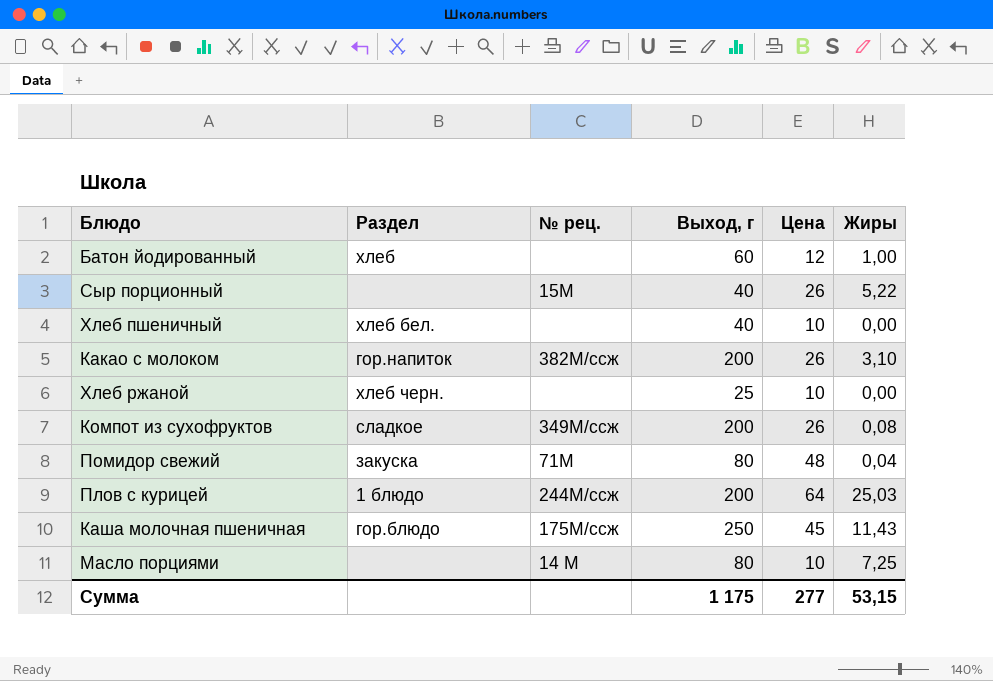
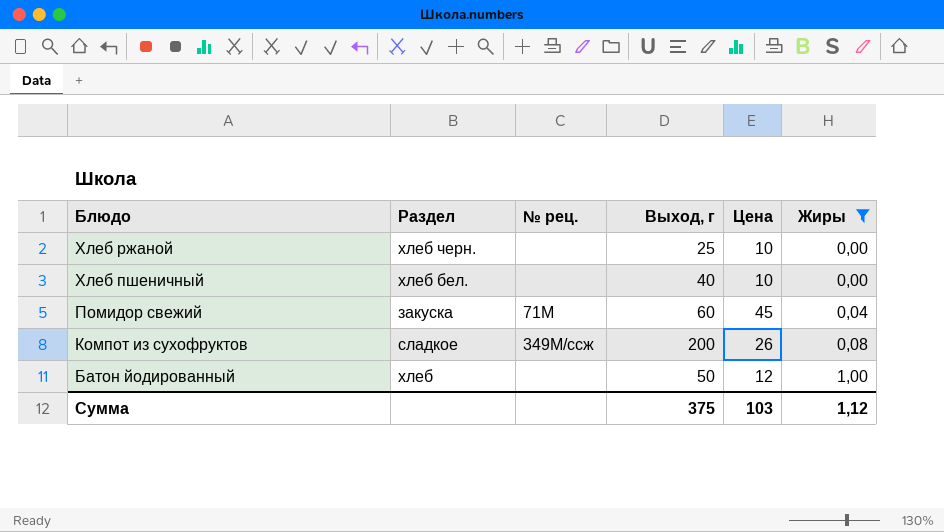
filter: none -> Жиры <= 1,00
row order: none -> Блюдо descending
Помидор свежий | Выход, г: 80 -> 60
Помидор свежий | Цена: 48 -> 45
Батон йодированный | Выход, г: 60 -> 50
Сумма | Выход, г: 1 175 -> 375
Сумма | Цена: 277 -> 103
Сумма | Жиры: 53,15 -> 1,12

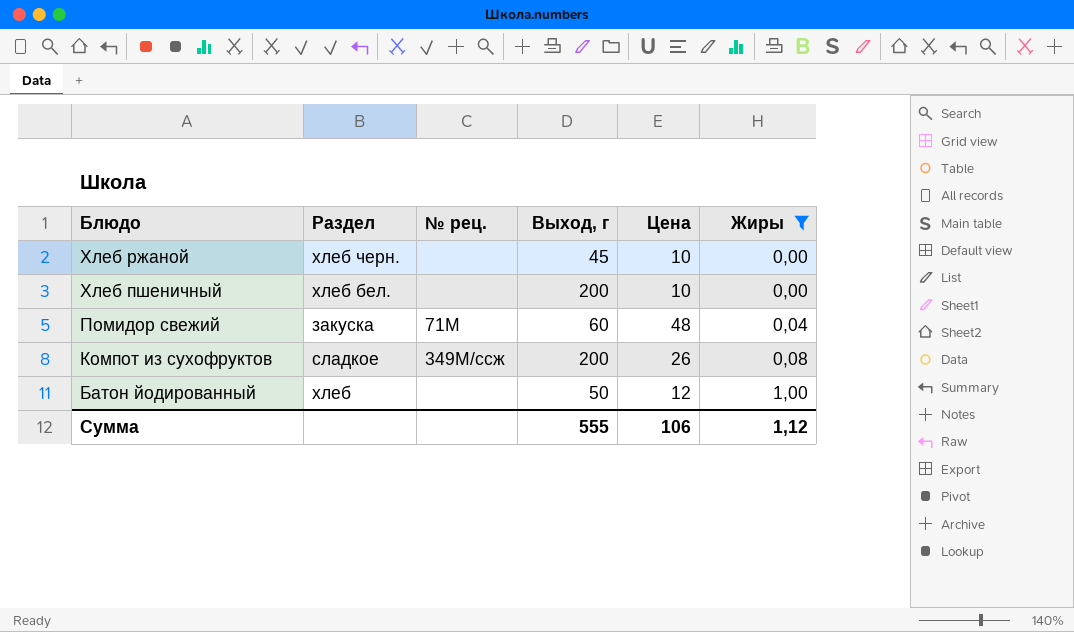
Хлеб ржаной | Выход, г: 25 -> 45
Хлеб пшеничный | Выход, г: 40 -> 200
Помидор свежий | Цена: 45 -> 48
Сумма | Выход, г: 375 -> 555
Сумма | Цена: 103 -> 106

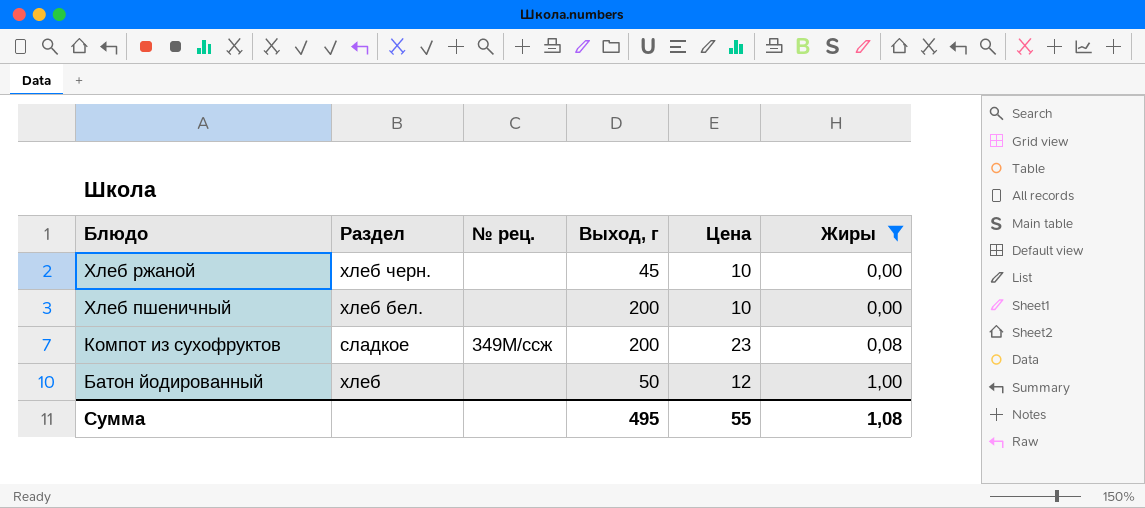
row Помидор свежий: закуска | 71М | 60 | 48 | 0,04 -> none
Компот из сухофруктов | Цена: 26 -> 23
Сумма | Выход, г: 555 -> 495
Сумма | Цена: 106 -> 55
Сумма | Жиры: 1,12 -> 1,08

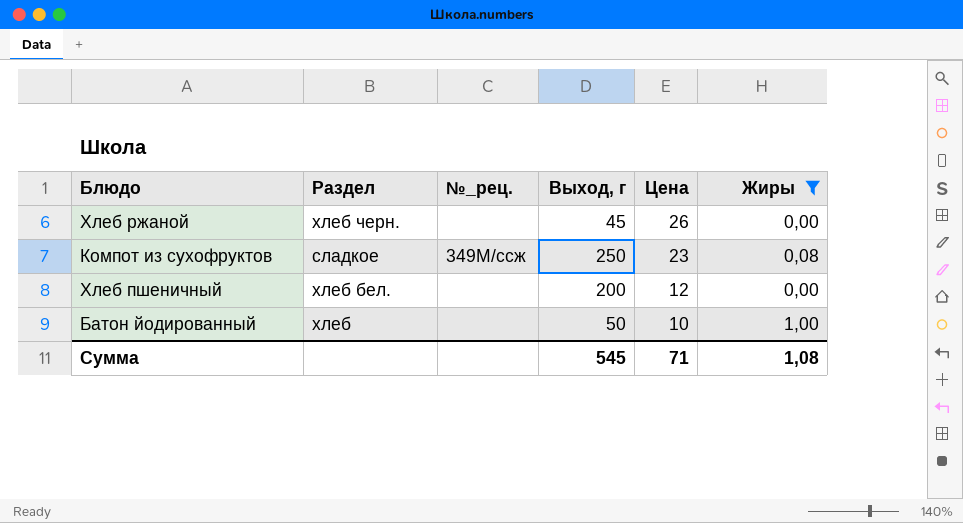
row order: Блюдо descending -> Цена descending
column name: № рец. -> №_рец.
Хлеб ржаной | Цена: 10 -> 26
Компот из сухофруктов | Выход, г: 200 -> 250
Хлеб пшеничный | Цена: 10 -> 12
Батон йодированный | Цена: 12 -> 10
Сумма | Выход, г: 495 -> 545
Сумма | Цена: 55 -> 71

